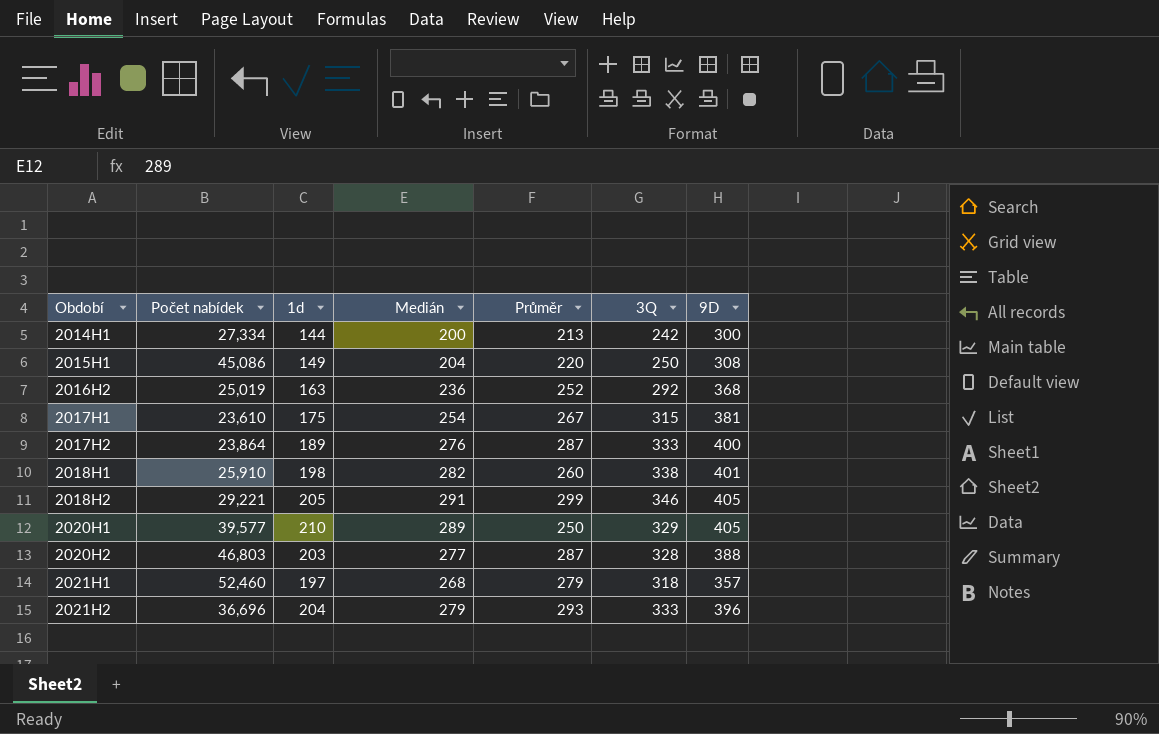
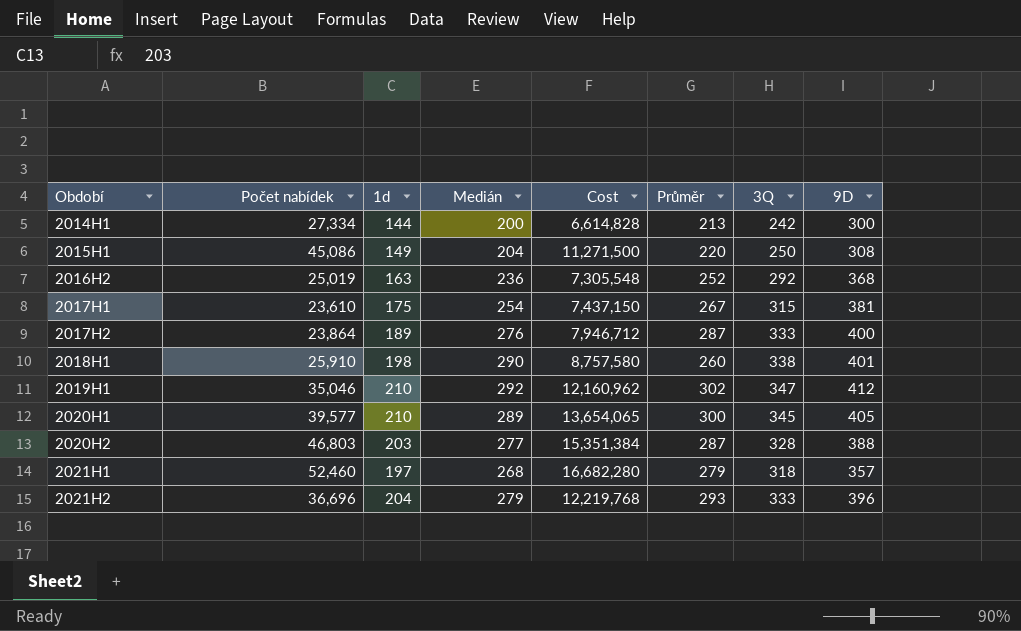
column Cost | formula: none -> [Počet nabídek] * [3Q]
row 2018H2: 29,221 | 205 | 291 | 299 | 346 | 405 -> none
2018H1 | Medián: 282 -> 290
row 2019H1: none -> 35,046 | 210 | 292 | 12,160,962 | 302 | 347 | 412
2020H1 | Průměr: 250 -> 300
2020H1 | 3Q: 329 -> 345

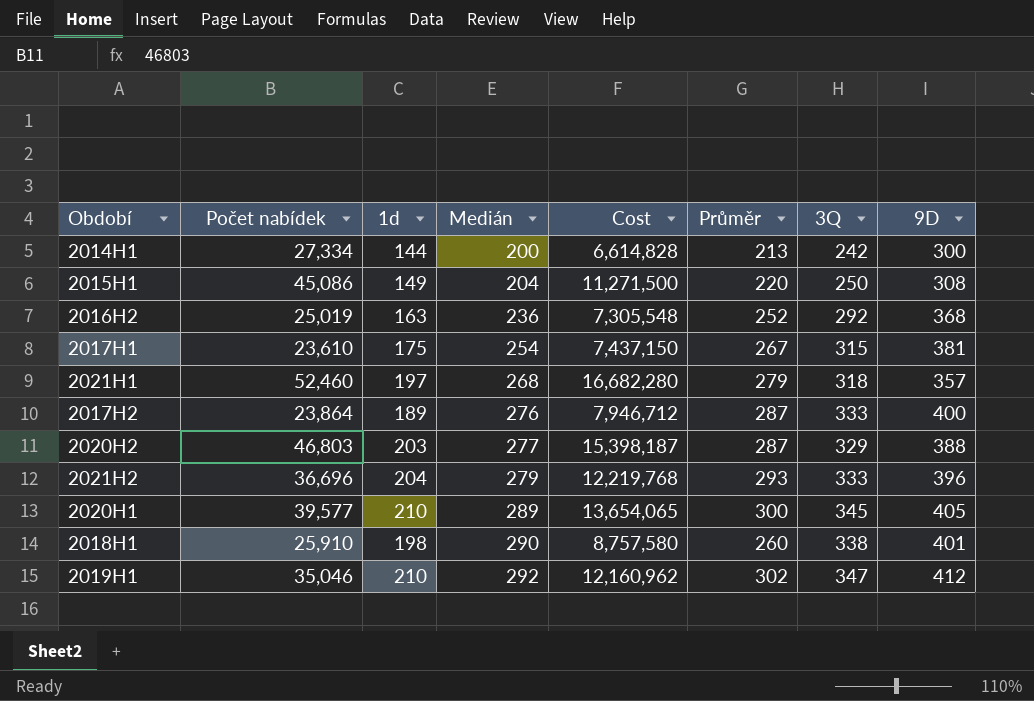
row order: Období ascending -> Medián ascending
2020H2 | Cost: 15,351,384 -> 15,398,187
2020H2 | 3Q: 328 -> 329

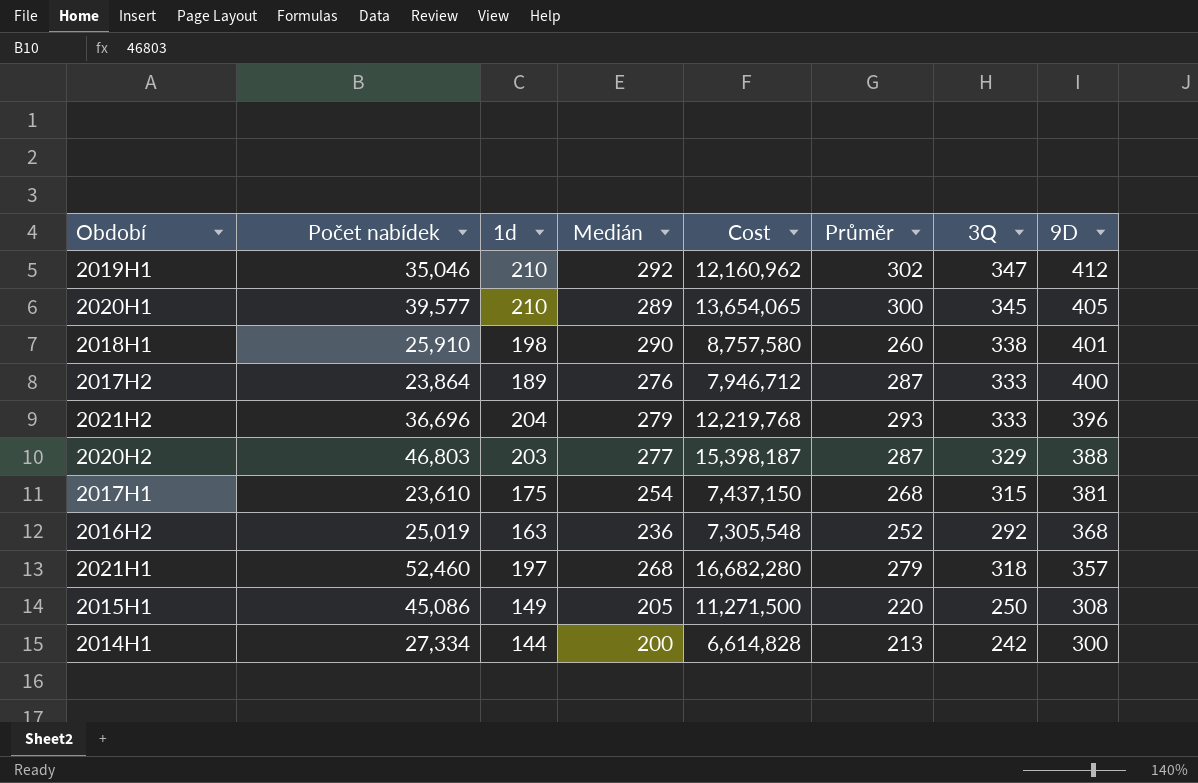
row order: Medián ascending -> 9D descending
2017H1 | Průměr: 267 -> 268
2015H1 | Medián: 204 -> 205

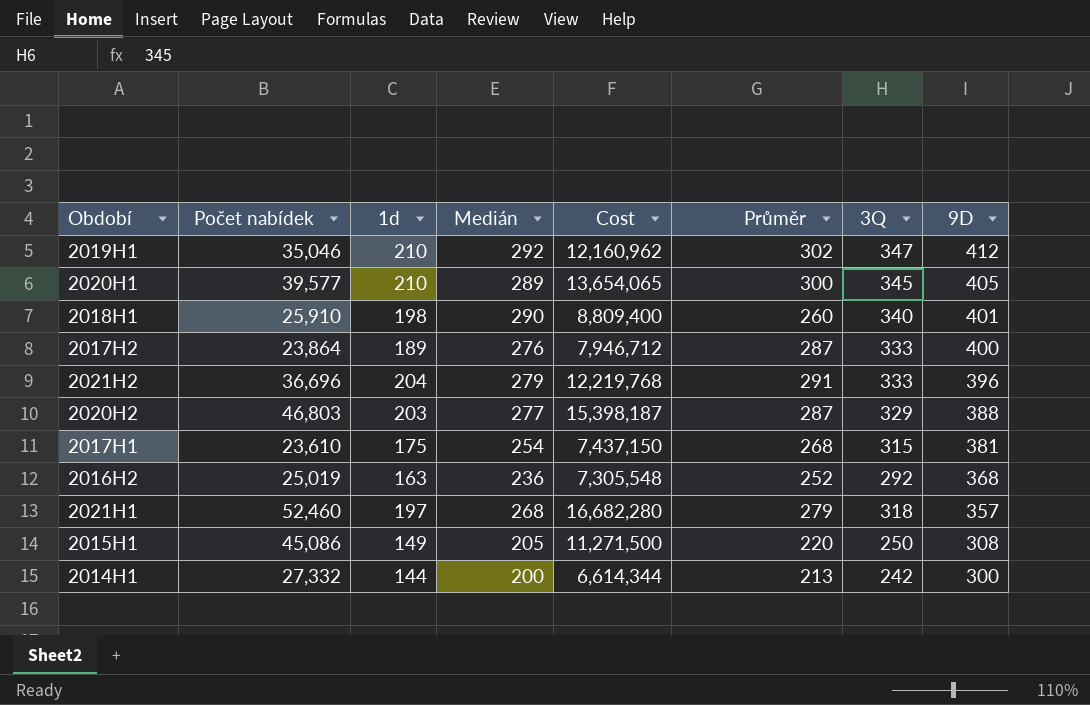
2018H1 | Cost: 8,757,580 -> 8,809,400
2018H1 | 3Q: 338 -> 340
2021H2 | Průměr: 293 -> 291
2014H1 | Počet nabídek: 27,334 -> 27,332
2014H1 | Cost: 6,614,828 -> 6,614,344

